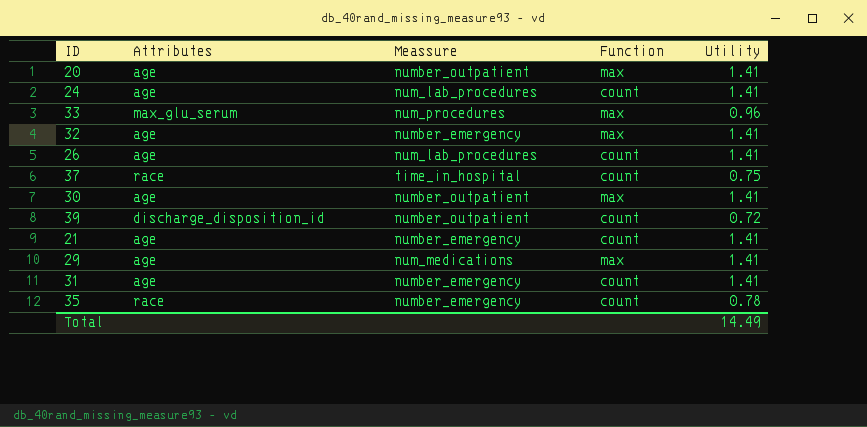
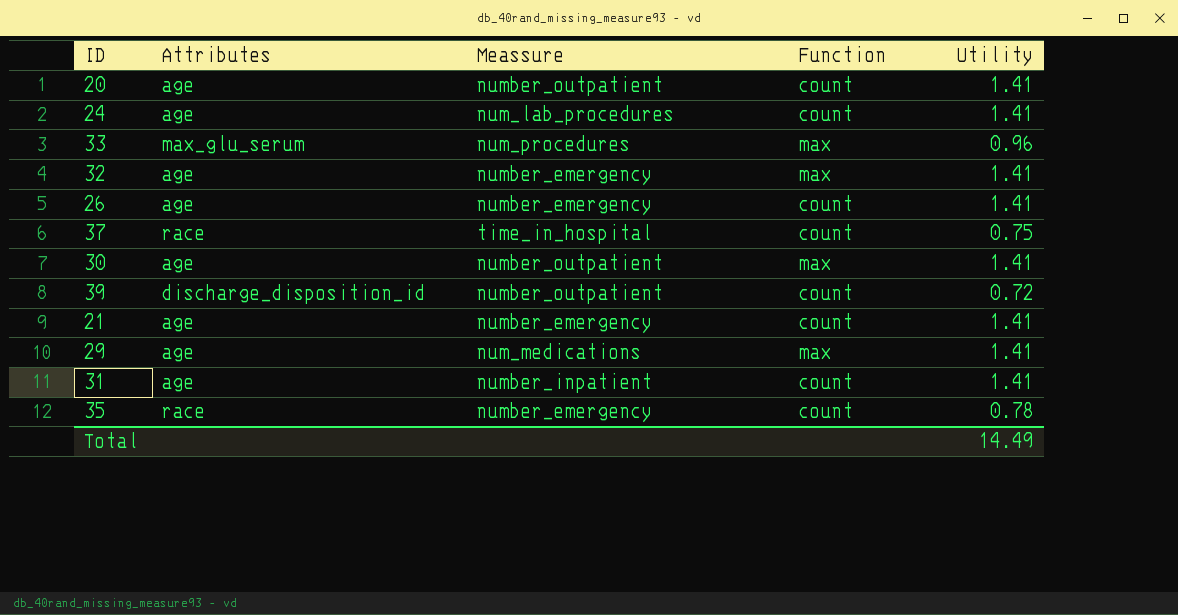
20 | Function: max -> count
26 | Meassure: num_lab_procedures -> number_emergency
31 | Meassure: number_emergency -> number_inpatient

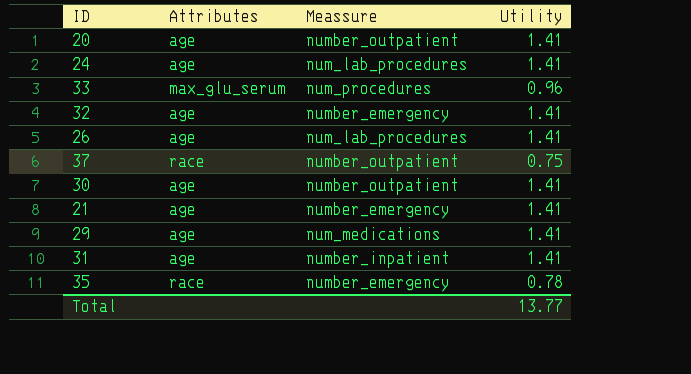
column Function | position: 4 -> none
row 39: discharge_disposition_id | number_outpatient | count | 0.72 -> none
26 | Meassure: number_emergency -> num_lab_procedures
37 | Meassure: time_in_hospital -> number_outpatient
Total | Utility: 14.49 -> 13.77

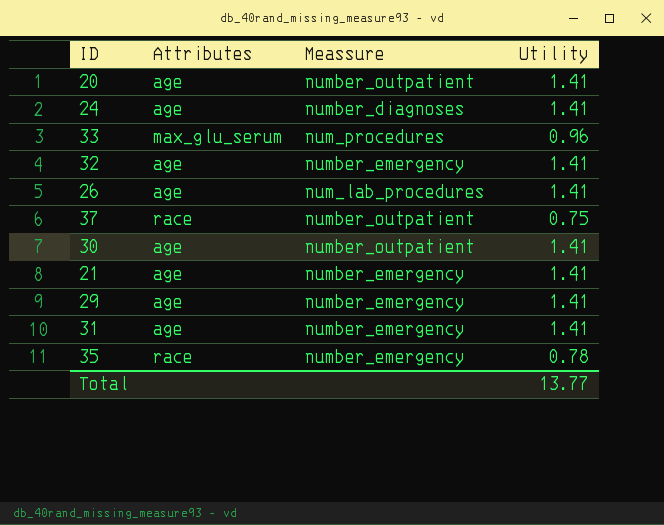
24 | Meassure: num_lab_procedures -> number_diagnoses
29 | Meassure: num_medications -> number_emergency
31 | Meassure: number_inpatient -> number_emergency

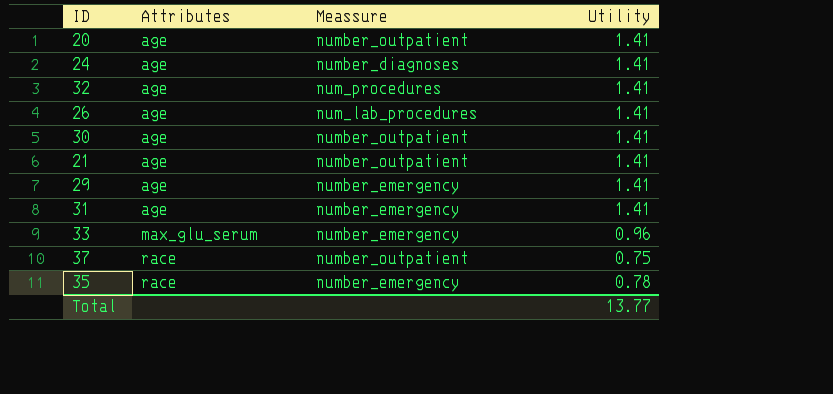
row order: none -> Attributes ascending
32 | Meassure: number_emergency -> num_procedures
21 | Meassure: number_emergency -> number_outpatient
33 | Meassure: num_procedures -> number_emergency

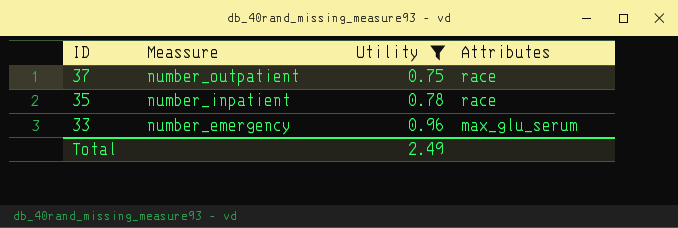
filter: none -> Utility != 1.41
row order: Attributes ascending -> ID descending
column Attributes | position: 2 -> 4
35 | Meassure: number_emergency -> number_inpatient
Total | Utility: 13.77 -> 2.49

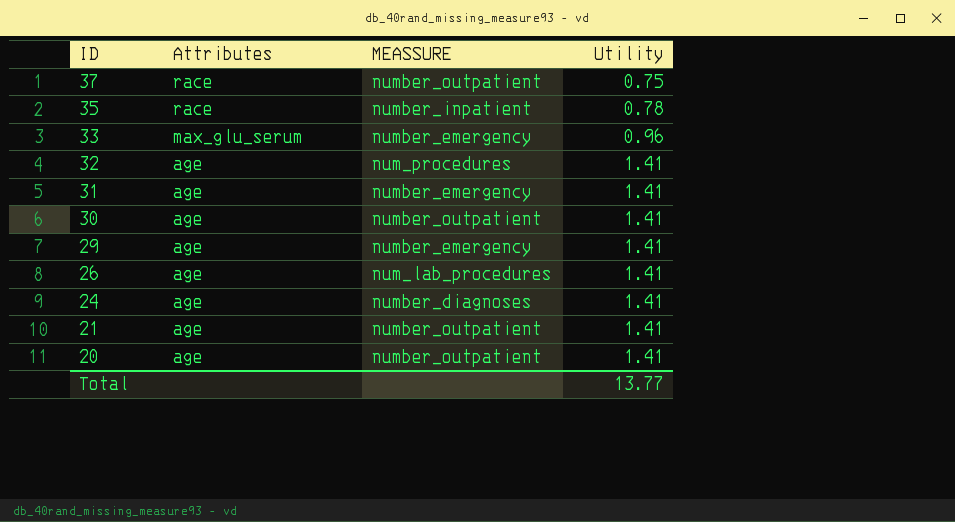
filter: Utility != 1.41 -> none
column Attributes | position: 4 -> 2
column name: Meassure -> MEASSURE
Total | Utility: 2.49 -> 13.77

